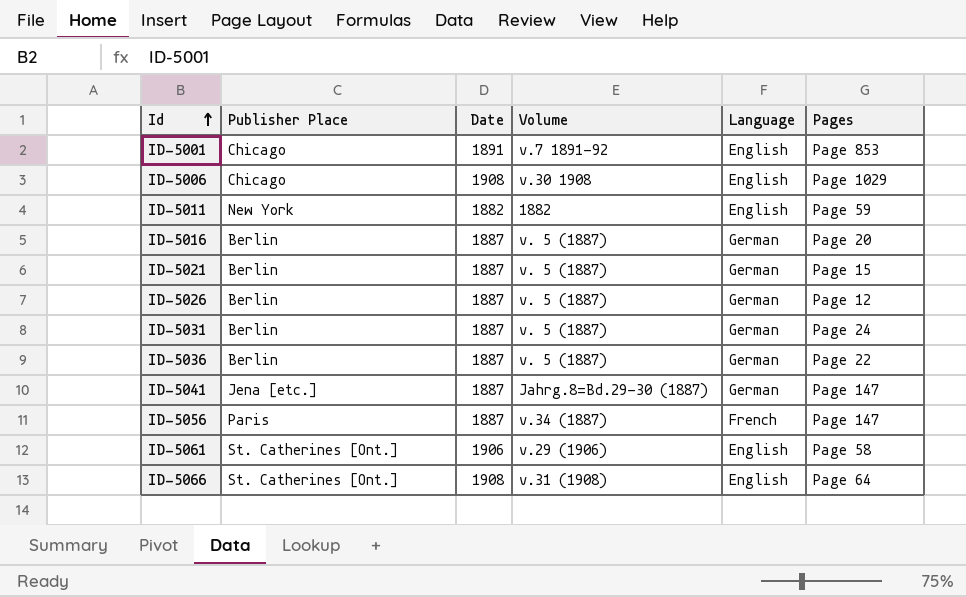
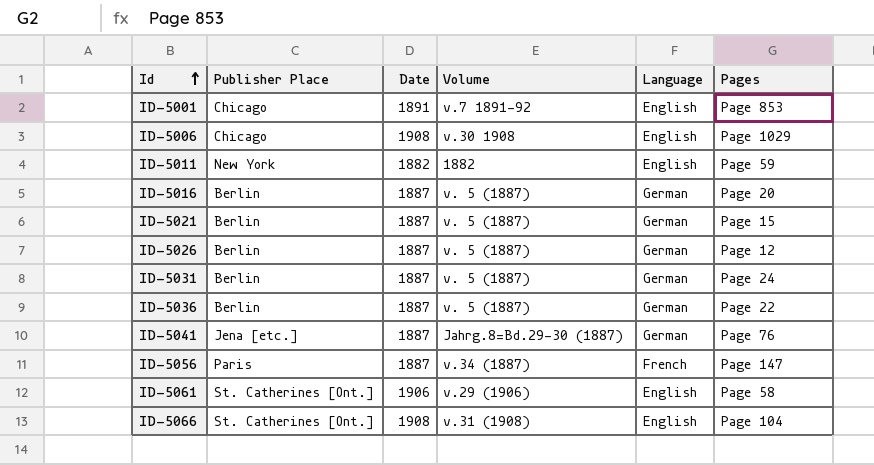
ID-5041 | Pages: Page 147 -> Page 76
ID-5066 | Pages: Page 64 -> Page 104

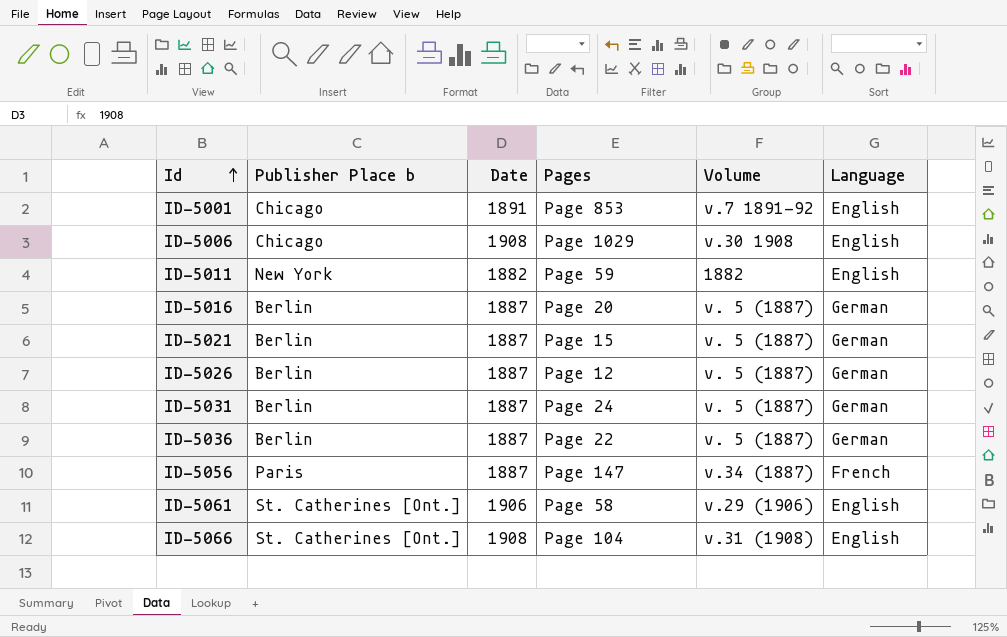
column name: Publisher Place -> Publisher Place b
column Pages | position: 6 -> 4
row ID-5041: Jena [etc.] | 1887 | Jahrg.8=Bd.29-30 (1887) | German | Page 76 -> none

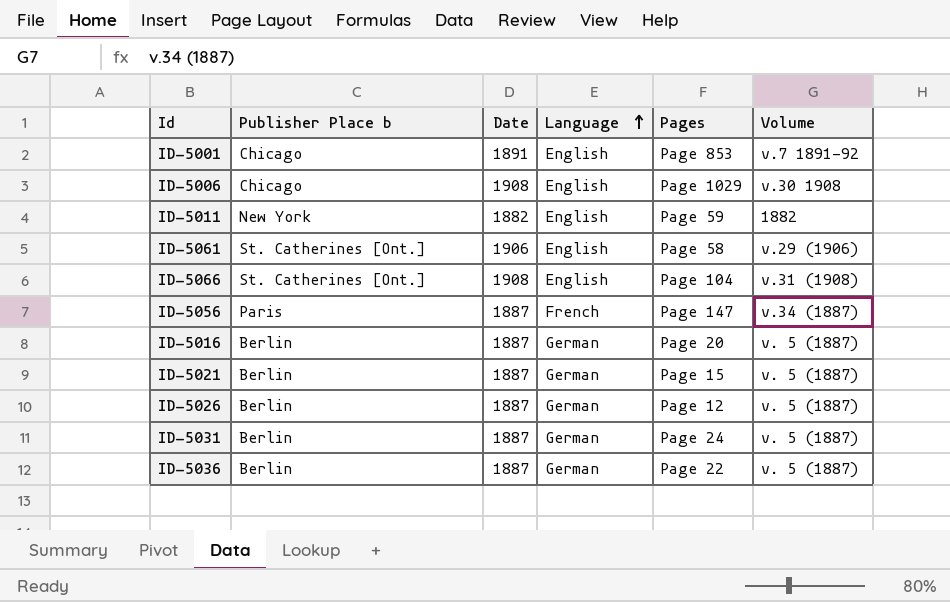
row order: Id ascending -> Language ascending
column Language | position: 6 -> 4

